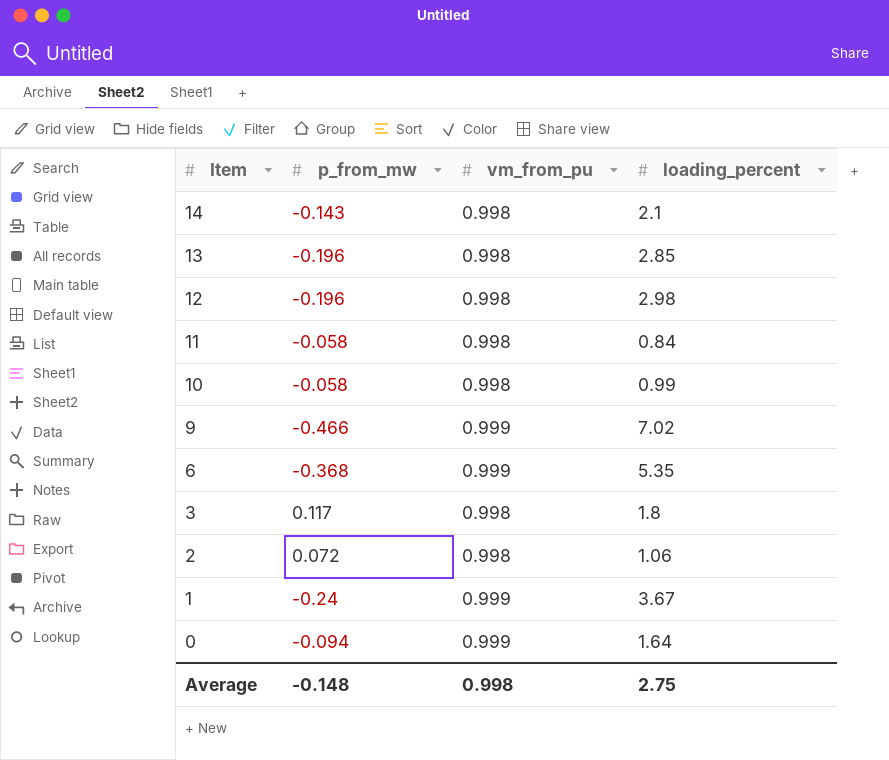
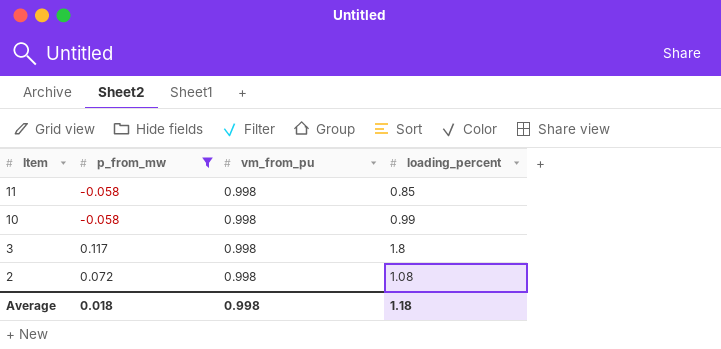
filter: none -> p_from_mw >= -0.058
11 | loading_percent: 0.84 -> 0.85
2 | loading_percent: 1.06 -> 1.08
Average | p_from_mw: -0.148 -> 0.018
Average | loading_percent: 2.75 -> 1.18

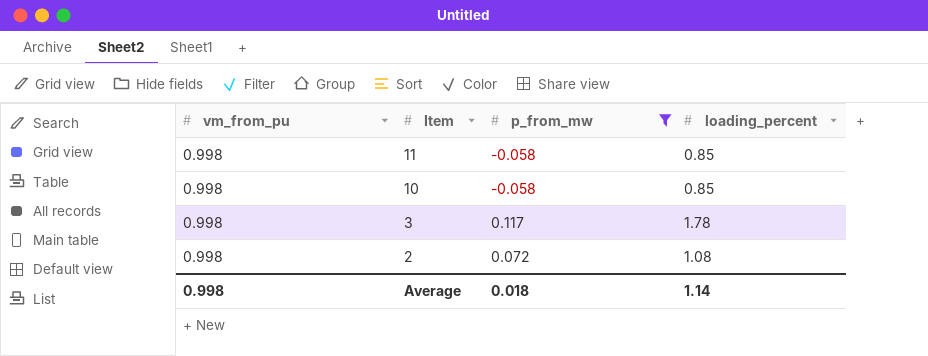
column vm_from_pu | position: 3 -> 1
10 | loading_percent: 0.99 -> 0.85
3 | loading_percent: 1.8 -> 1.78
Average | loading_percent: 1.18 -> 1.14

